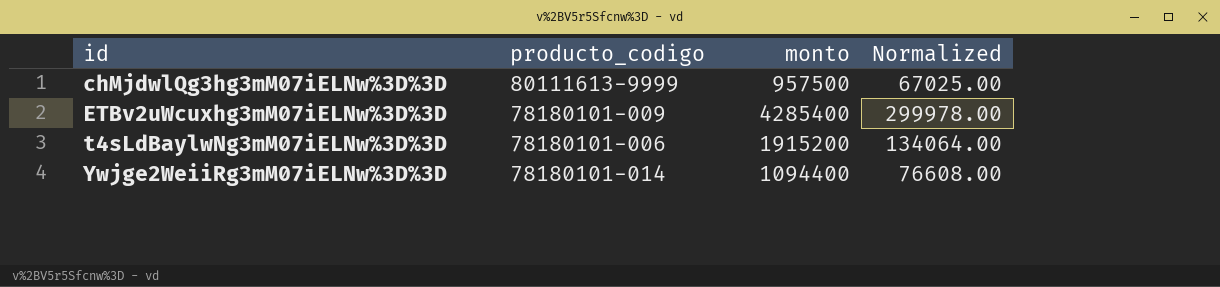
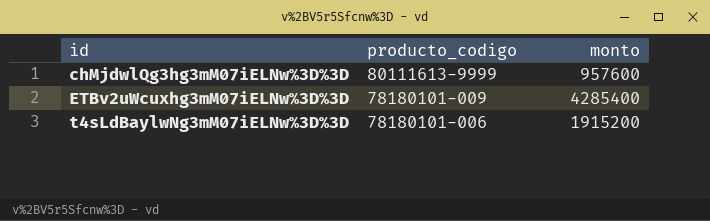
column Normalized | formula: [monto] * 0.07 -> none
row Ywjge2WeiiRg3mM07iELNw%3D%3D: 78180101-014 | 1094400 | 76608.00 -> none
chMjdwlQg3hg3mM07iELNw%3D%3D | monto: 957500 -> 957600

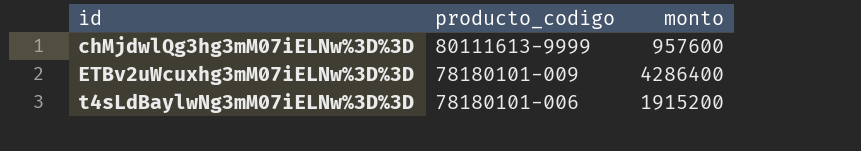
ETBv2uWcuxhg3mM07iELNw%3D%3D | monto: 4285400 -> 4286400

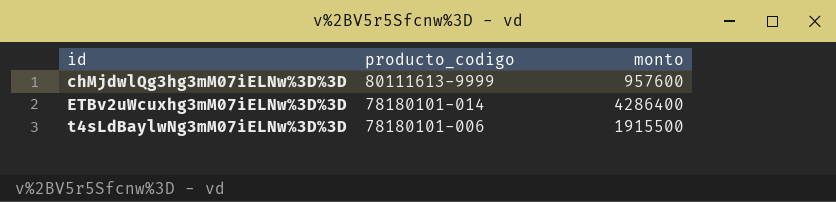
ETBv2uWcuxhg3mM07iELNw%3D%3D | producto_codigo: 78180101-009 -> 78180101-014
t4sLdBaylwNg3mM07iELNw%3D%3D | monto: 1915200 -> 1915500

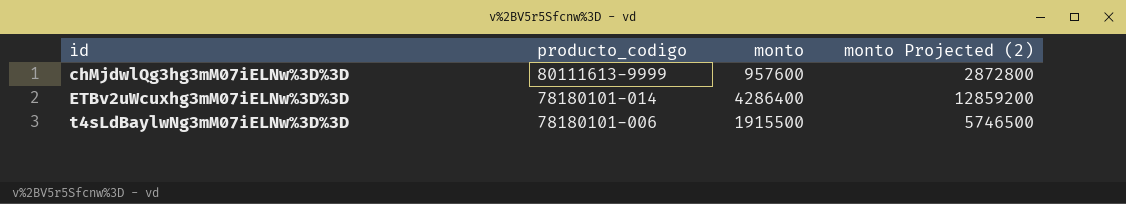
column monto Projected (2) | formula: none -> [monto] * 3

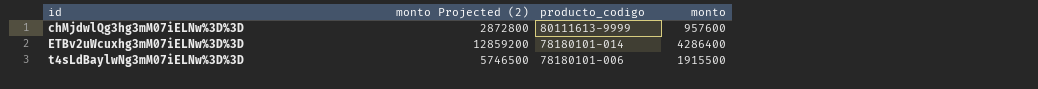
column monto Projected (2) | position: 4 -> 2

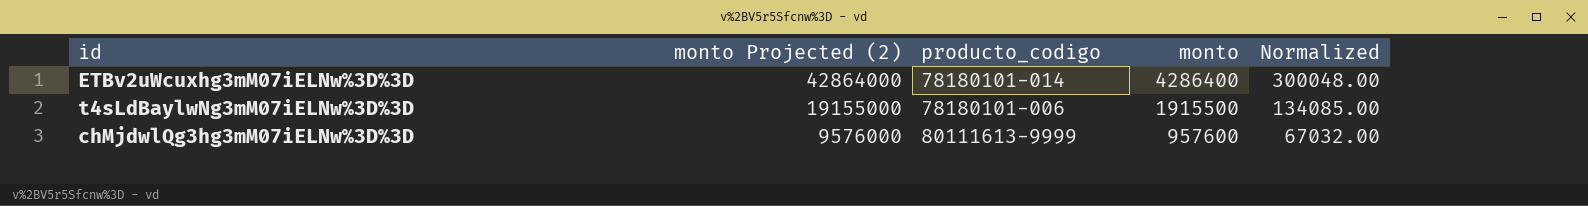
row order: id ascending -> monto Projected (2) descending
column monto Projected (2) | formula: [monto] * 3 -> [monto] * 10
column Normalized | formula: none -> [monto] * 0.07

